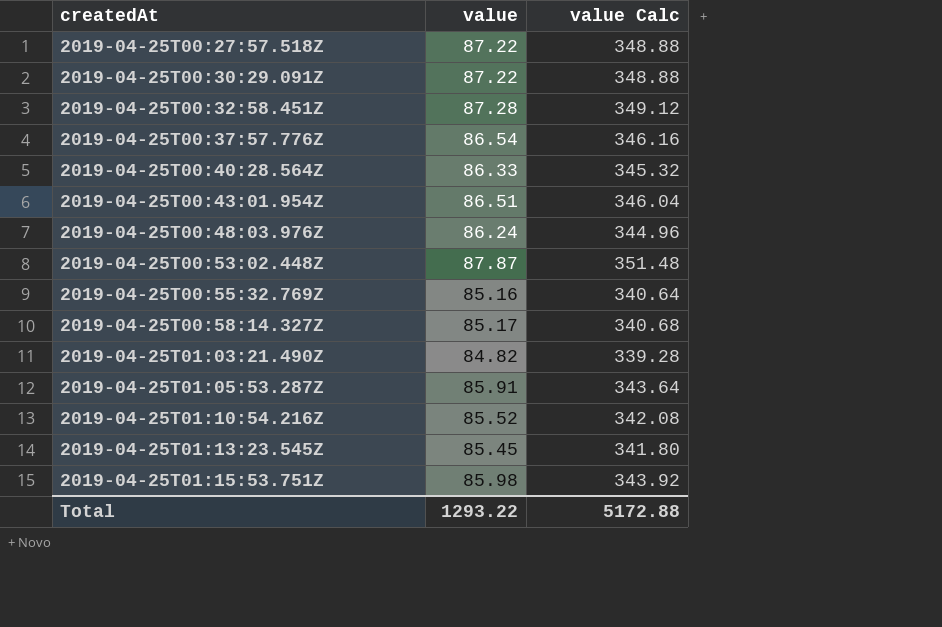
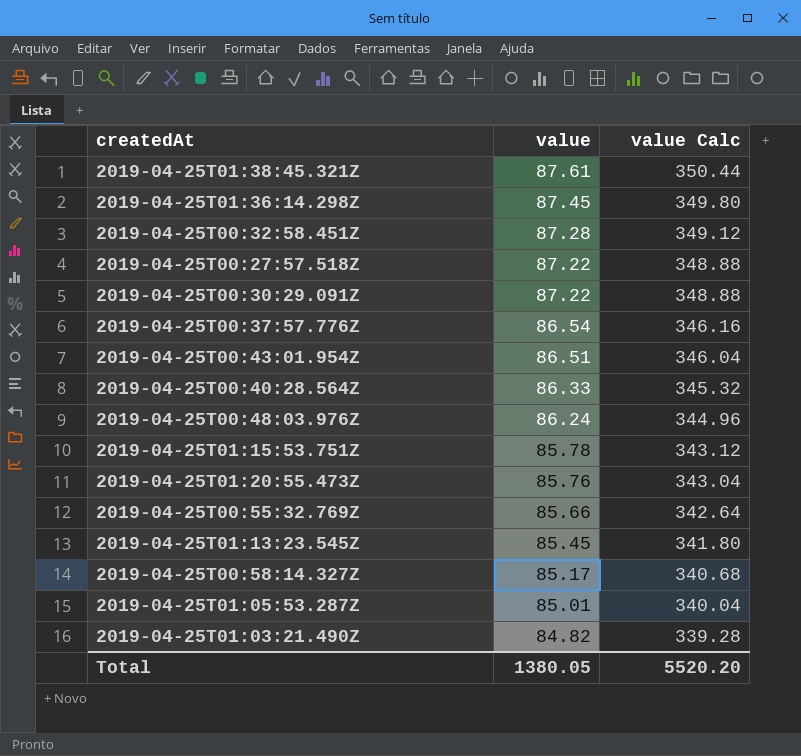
row order: createdAt ascending -> value descending
row 2019-04-25T00:53:02.448Z: 87.87 | 351.48 -> none
row 2019-04-25T01:10:54.216Z: 85.52 | 342.08 -> none
row 2019-04-25T01:38:45.321Z: none -> 87.61 | 350.44
row 2019-04-25T01:36:14.298Z: none -> 87.45 | 349.80
2019-04-25T01:15:53.751Z | value: 85.98 -> 85.78
2019-04-25T01:15:53.751Z | value Calc: 343.92 -> 343.12
row 2019-04-25T01:20:55.473Z: none -> 85.76 | 343.04
2019-04-25T00:55:32.769Z | value: 85.16 -> 85.66
2019-04-25T00:55:32.769Z | value Calc: 340.64 -> 342.64
2019-04-25T01:05:53.287Z | value: 85.91 -> 85.01
2019-04-25T01:05:53.287Z | value Calc: 343.64 -> 340.04
Total | value: 1293.22 -> 1380.05
Total | value Calc: 5172.88 -> 5520.20

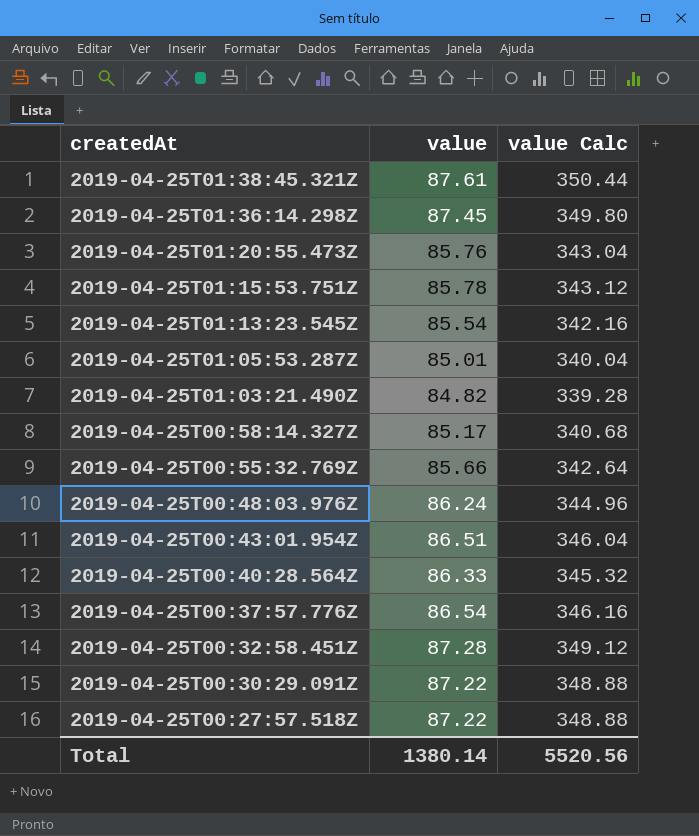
row order: value descending -> createdAt descending
2019-04-25T01:13:23.545Z | value: 85.45 -> 85.54
2019-04-25T01:13:23.545Z | value Calc: 341.80 -> 342.16
Total | value: 1380.05 -> 1380.14
Total | value Calc: 5520.20 -> 5520.56

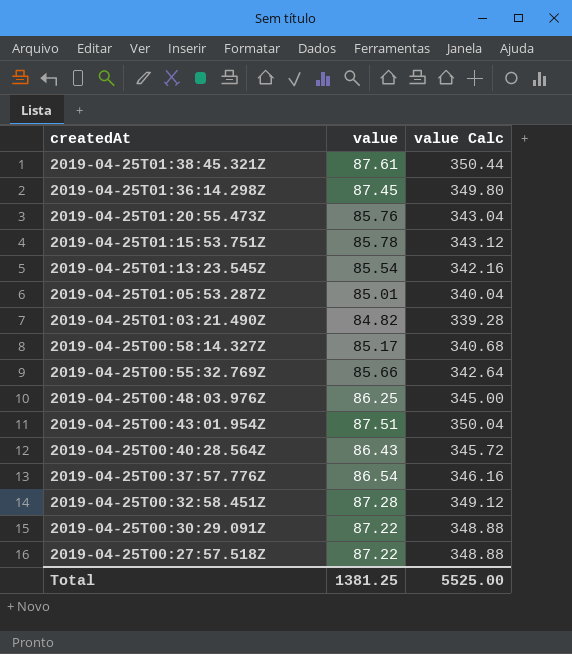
2019-04-25T00:48:03.976Z | value: 86.24 -> 86.25
2019-04-25T00:48:03.976Z | value Calc: 344.96 -> 345.00
2019-04-25T00:43:01.954Z | value: 86.51 -> 87.51
2019-04-25T00:43:01.954Z | value Calc: 346.04 -> 350.04
2019-04-25T00:40:28.564Z | value: 86.33 -> 86.43
2019-04-25T00:40:28.564Z | value Calc: 345.32 -> 345.72
Total | value: 1380.14 -> 1381.25
Total | value Calc: 5520.56 -> 5525.00

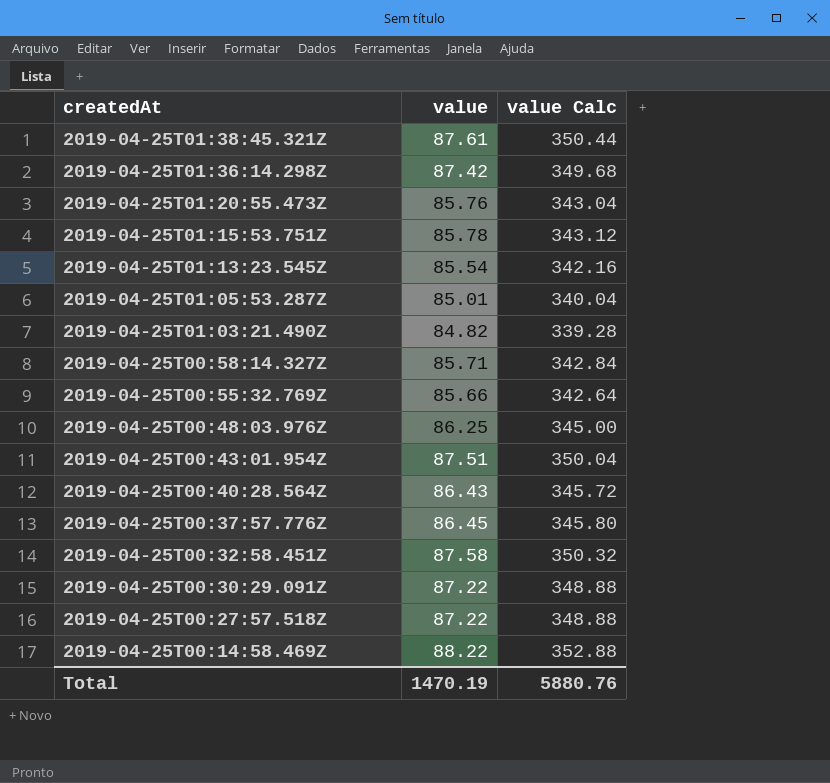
2019-04-25T01:36:14.298Z | value: 87.45 -> 87.42
2019-04-25T01:36:14.298Z | value Calc: 349.80 -> 349.68
2019-04-25T00:58:14.327Z | value: 85.17 -> 85.71
2019-04-25T00:58:14.327Z | value Calc: 340.68 -> 342.84
2019-04-25T00:37:57.776Z | value: 86.54 -> 86.45
2019-04-25T00:37:57.776Z | value Calc: 346.16 -> 345.80
2019-04-25T00:32:58.451Z | value: 87.28 -> 87.58
2019-04-25T00:32:58.451Z | value Calc: 349.12 -> 350.32
row 2019-04-25T00:14:58.469Z: none -> 88.22 | 352.88
Total | value: 1381.25 -> 1470.19
Total | value Calc: 5525.00 -> 5880.76

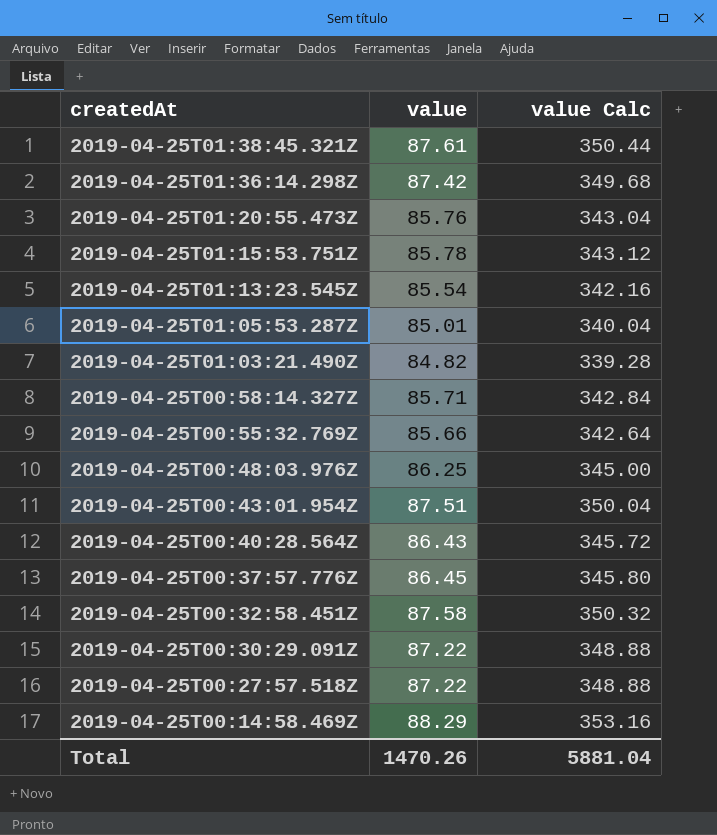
2019-04-25T00:14:58.469Z | value: 88.22 -> 88.29
2019-04-25T00:14:58.469Z | value Calc: 352.88 -> 353.16
Total | value: 1470.19 -> 1470.26
Total | value Calc: 5880.76 -> 5881.04

